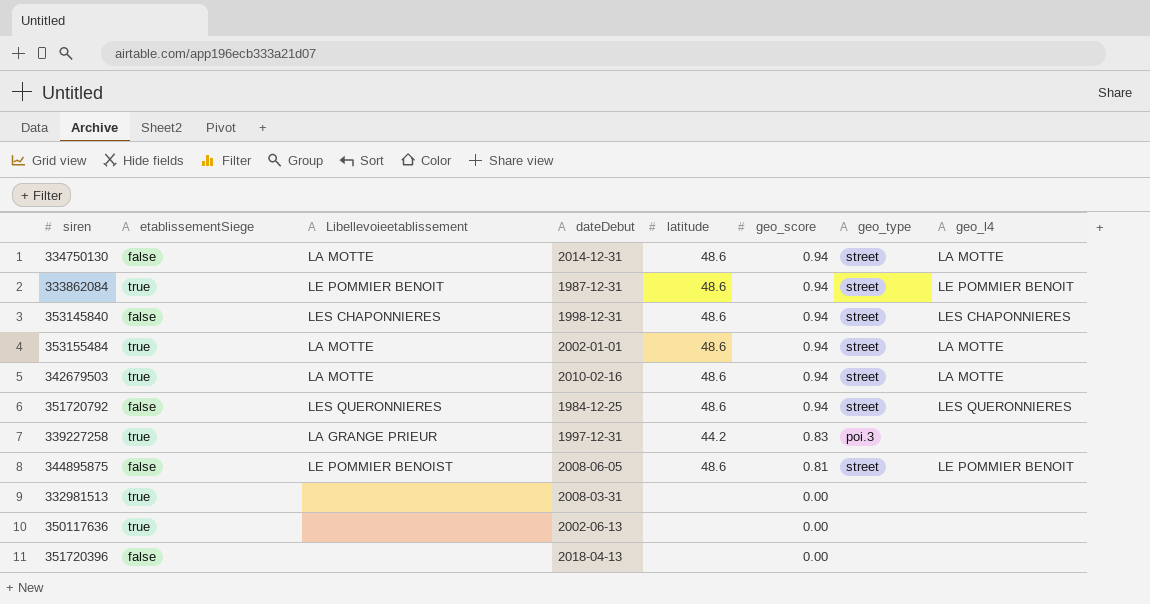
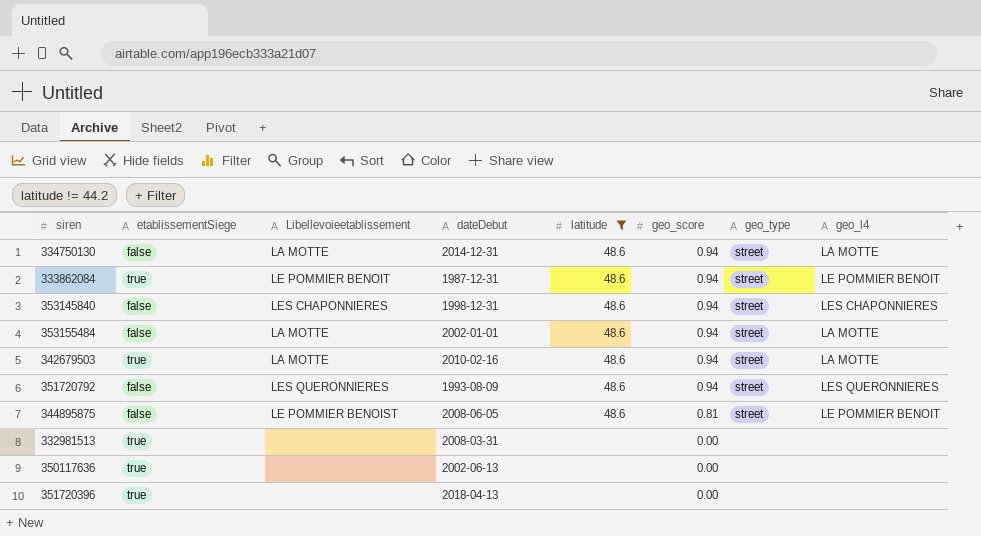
filter: none -> latitude != 44.2
353155484 | etablissementSiege: true -> false
351720792 | dateDebut: 1984-12-25 -> 1993-08-09
351720396 | etablissementSiege: false -> true

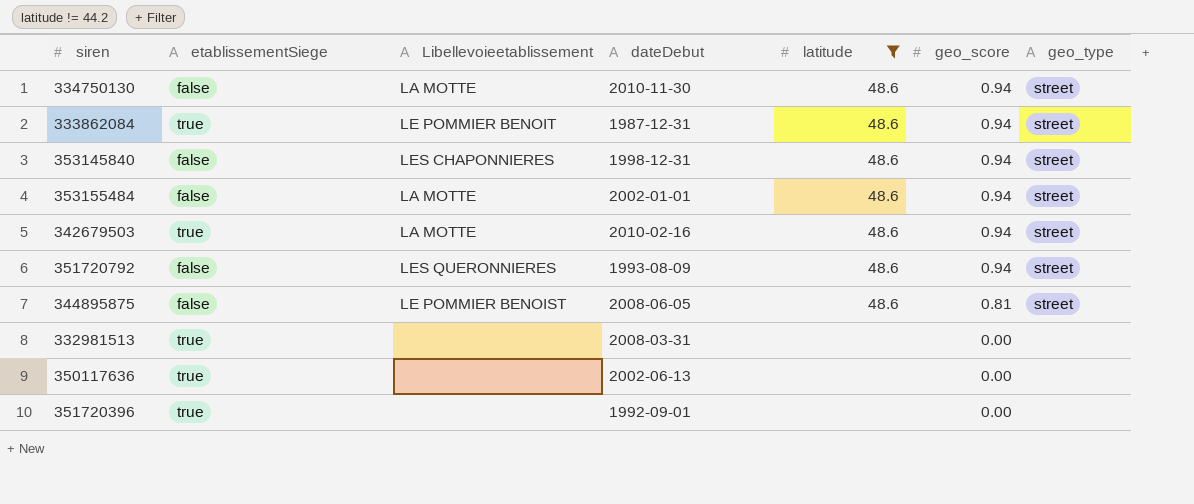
column geo_l4 | position: 8 -> none
334750130 | dateDebut: 2014-12-31 -> 2010-11-30
351720396 | dateDebut: 2018-04-13 -> 1992-09-01

